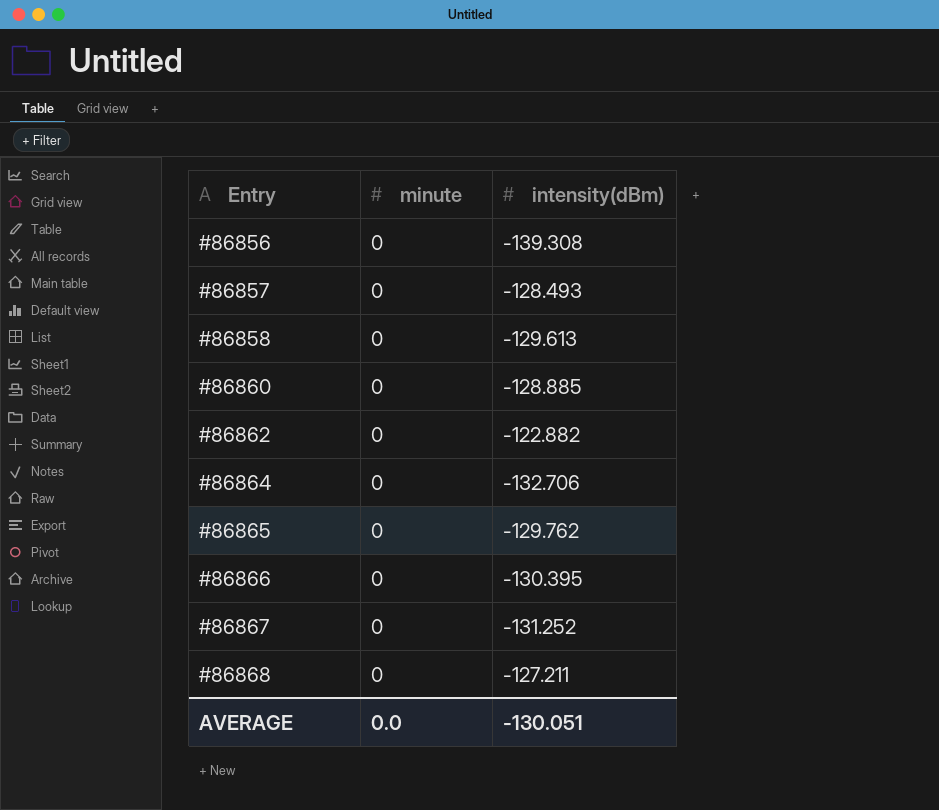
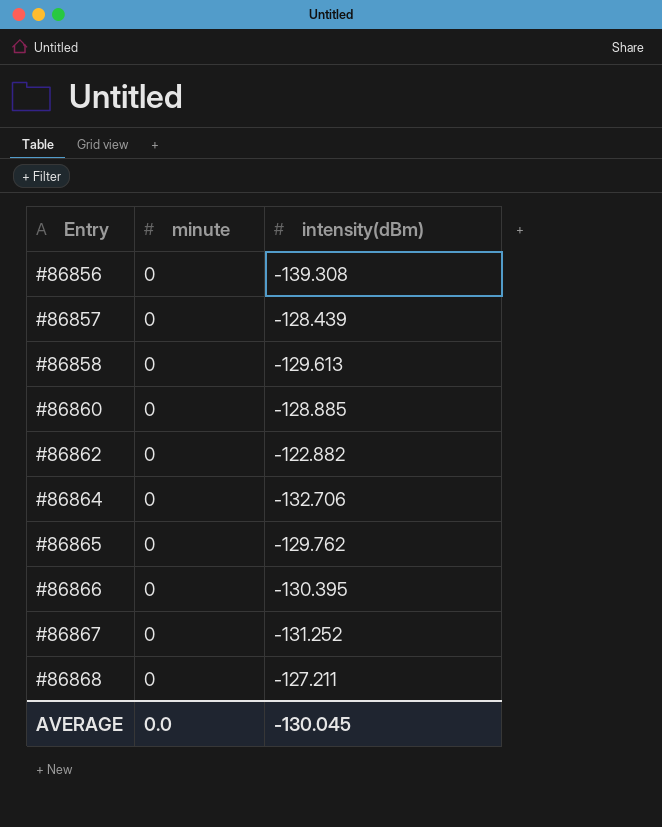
#86857 | intensity(dBm): -128.493 -> -128.439
AVERAGE | intensity(dBm): -130.051 -> -130.045

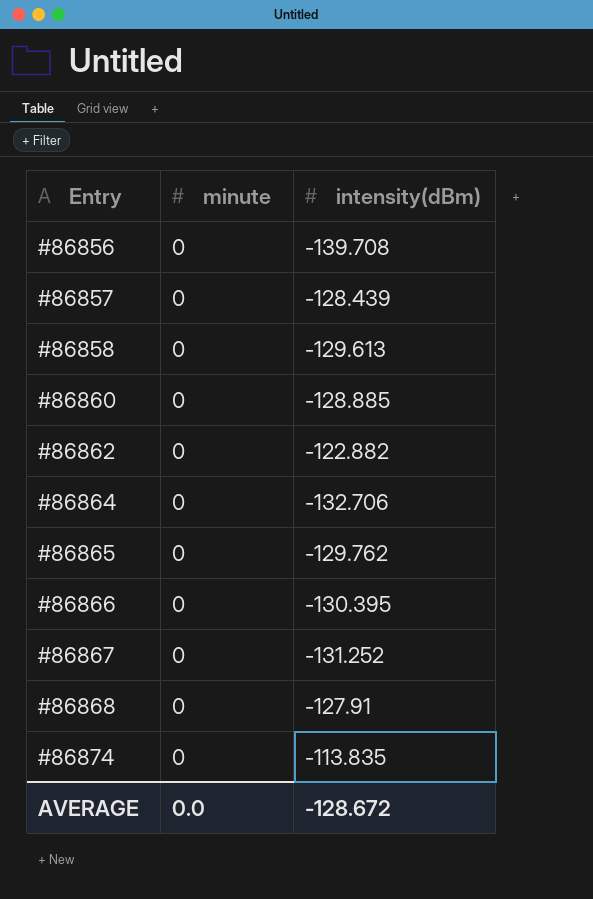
#86856 | intensity(dBm): -139.308 -> -139.708
#86868 | intensity(dBm): -127.211 -> -127.91
row #86874: none -> 0 | -113.835
AVERAGE | intensity(dBm): -130.045 -> -128.672

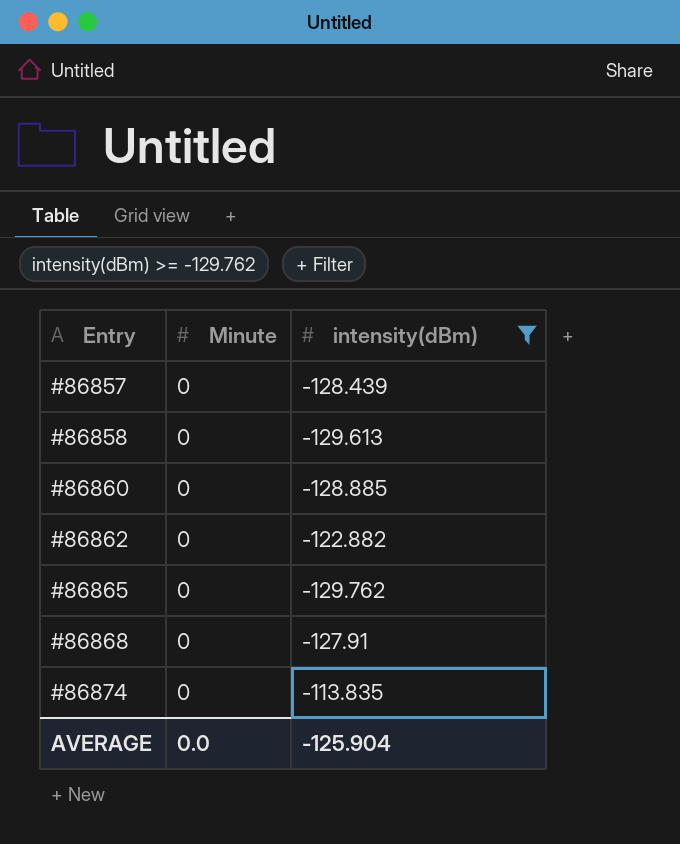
filter: none -> intensity(dBm) >= -129.762
column name: minute -> Minute
AVERAGE | intensity(dBm): -128.672 -> -125.904

